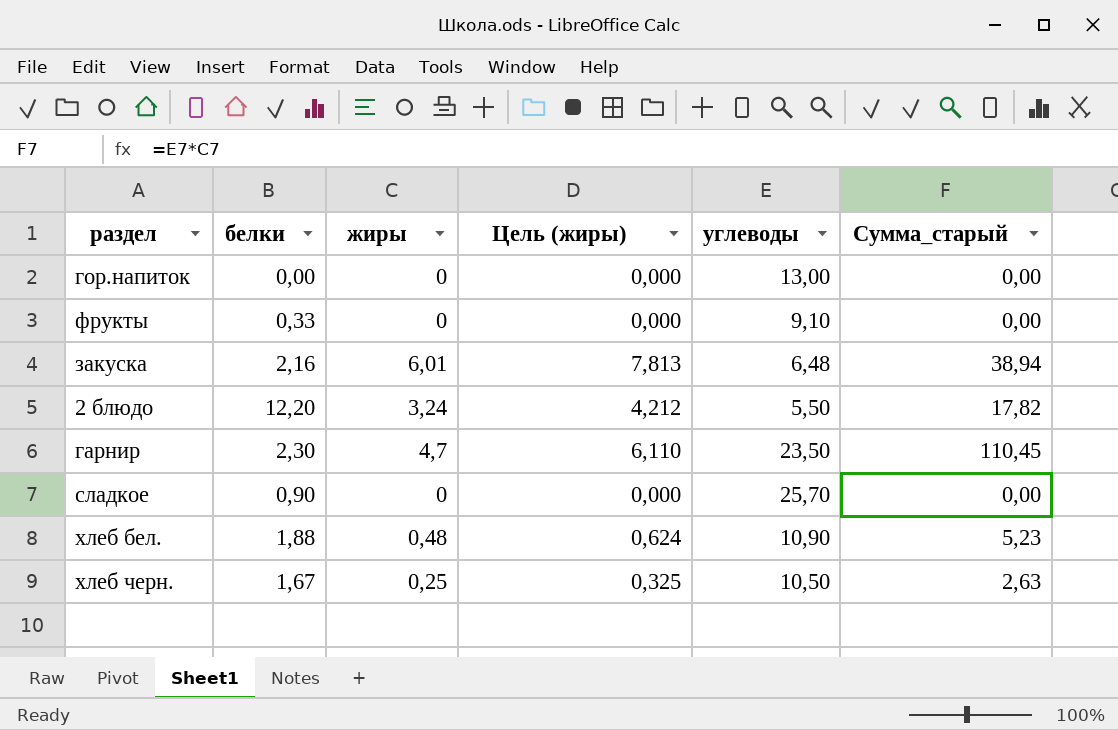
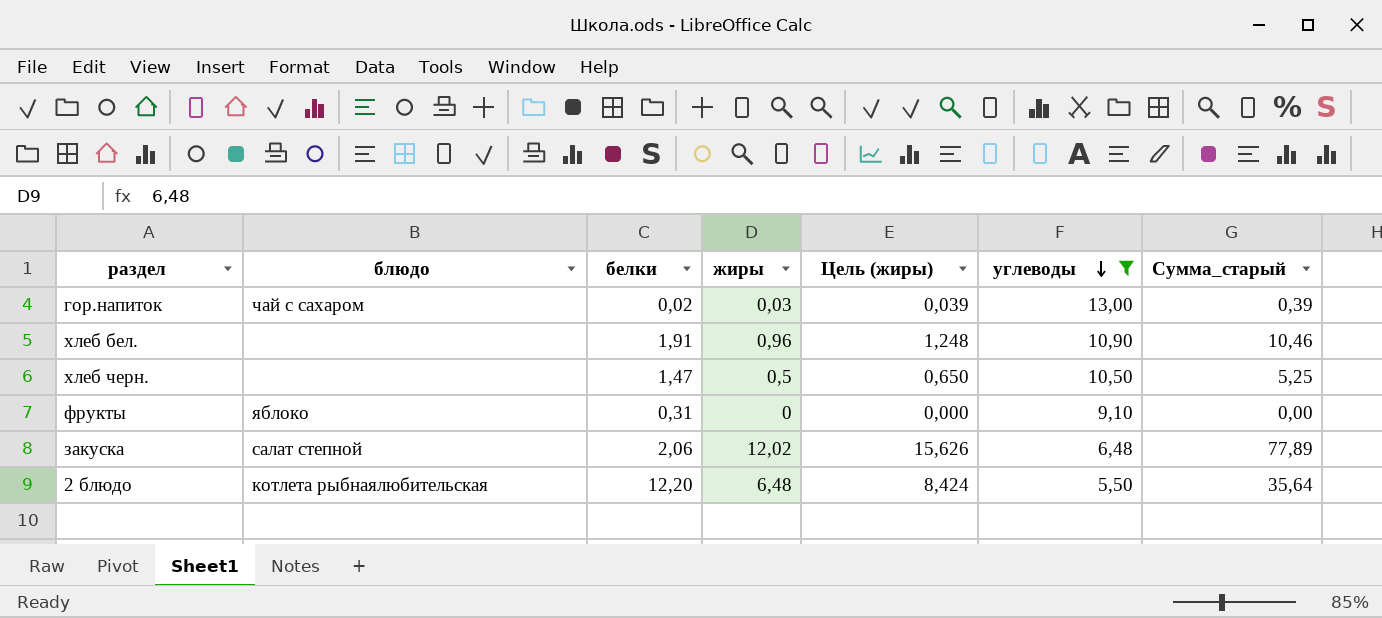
filter: none -> углеводы <= 13,00
row order: none -> углеводы descending
column блюдо | position: none -> 2
гор.напиток | белки: 0,00 -> 0,02
гор.напиток | жиры: 0 -> 0,03
гор.напиток | Цель (жиры): 0,000 -> 0,039
гор.напиток | Сумма_старый: 0,00 -> 0,39
хлеб бел. | белки: 1,88 -> 1,91
хлеб бел. | жиры: 0,48 -> 0,96
хлеб бел. | Цель (жиры): 0,624 -> 1,248
хлеб бел. | Сумма_старый: 5,23 -> 10,46
хлеб черн. | белки: 1,67 -> 1,47
хлеб черн. | жиры: 0,25 -> 0,5
хлеб черн. | Цель (жиры): 0,325 -> 0,650
хлеб черн. | Сумма_старый: 2,63 -> 5,25
фрукты | белки: 0,33 -> 0,31
закуска | белки: 2,16 -> 2,06
закуска | жиры: 6,01 -> 12,02
закуска | Цель (жиры): 7,813 -> 15,626
закуска | Сумма_старый: 38,94 -> 77,89
2 блюдо | жиры: 3,24 -> 6,48
2 блюдо | Цель (жиры): 4,212 -> 8,424
2 блюдо | Сумма_старый: 17,82 -> 35,64

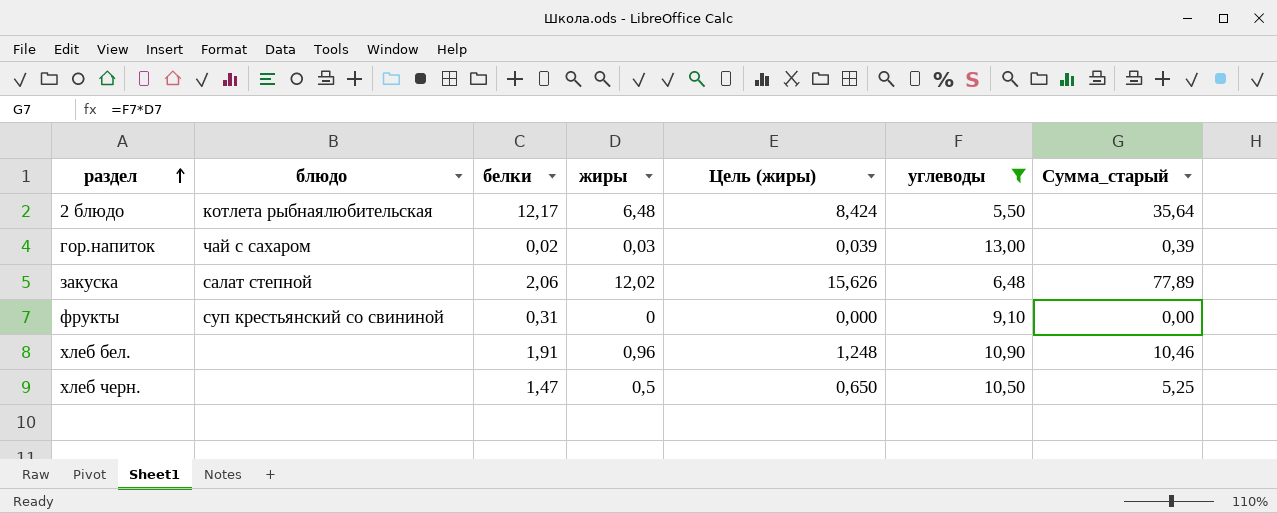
row order: углеводы descending -> раздел ascending
2 блюдо | белки: 12,20 -> 12,17
фрукты | блюдо: яблоко -> суп крестьянский со свининой

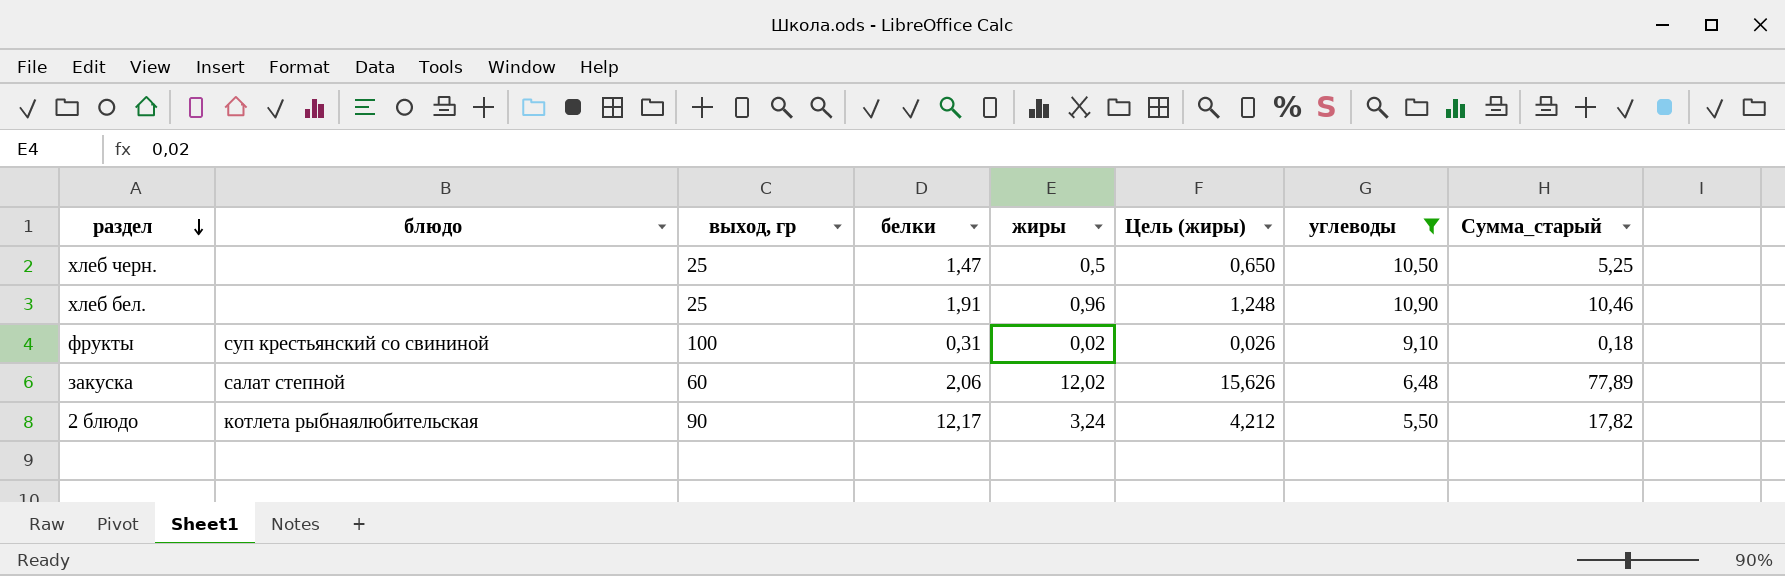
row order: раздел ascending -> раздел descending
column выход, гр | position: none -> 3
row гор.напиток: чай с сахаром | 0,02 | 0,03 | 0,039 | 13,00 | 0,39 -> none
фрукты | жиры: 0 -> 0,02
фрукты | Цель (жиры): 0,000 -> 0,026
фрукты | Сумма_старый: 0,00 -> 0,18
2 блюдо | жиры: 6,48 -> 3,24
2 блюдо | Цель (жиры): 8,424 -> 4,212
2 блюдо | Сумма_старый: 35,64 -> 17,82

